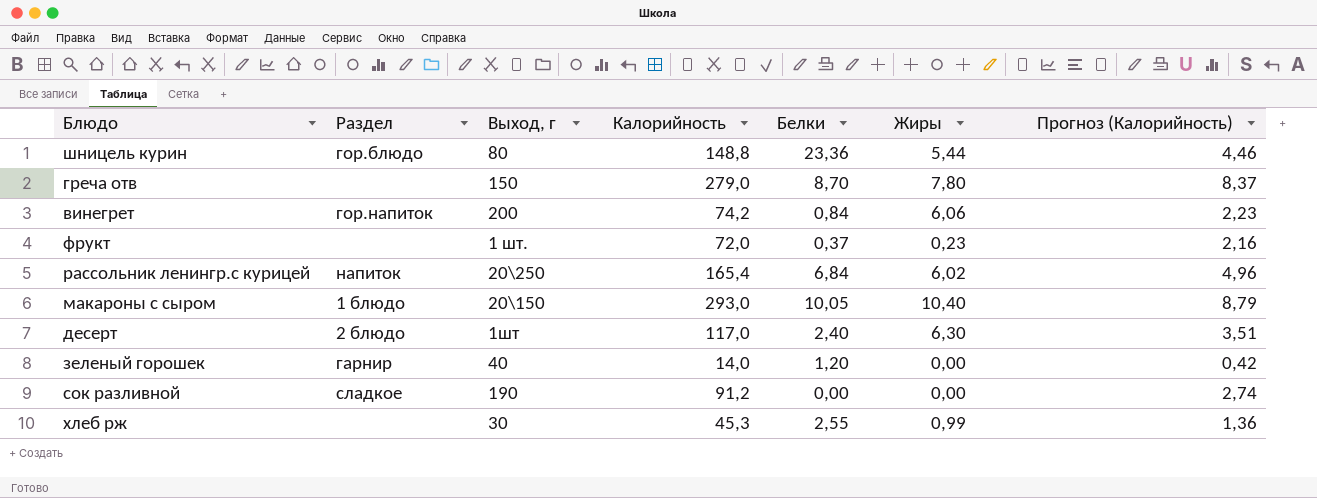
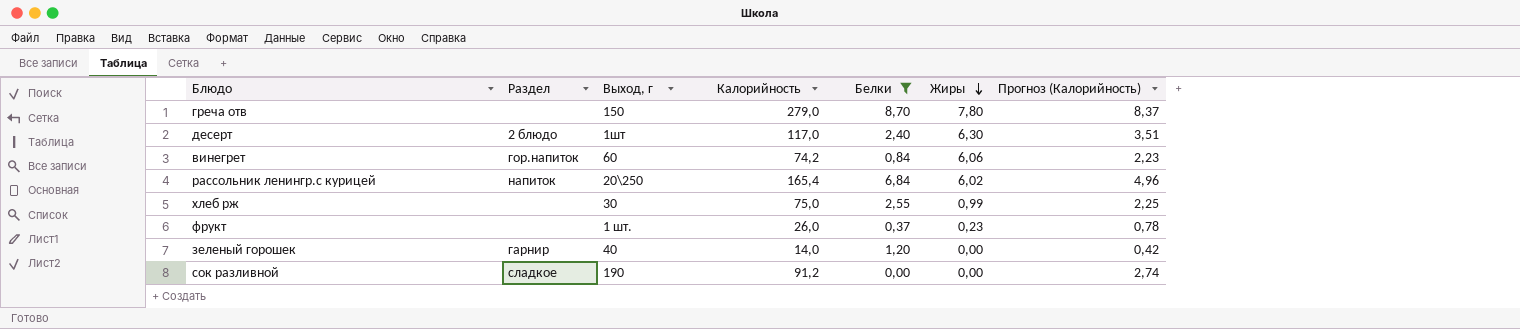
filter: none -> Белки <= 8,70
row order: none -> Жиры descending
винегрет | Выход, г: 200 -> 60
хлеб рж | Калорийность: 45,3 -> 75,0
хлеб рж | Прогноз (Калорийность): 1,36 -> 2,25
фрукт | Калорийность: 72,0 -> 26,0
фрукт | Прогноз (Калорийность): 2,16 -> 0,78

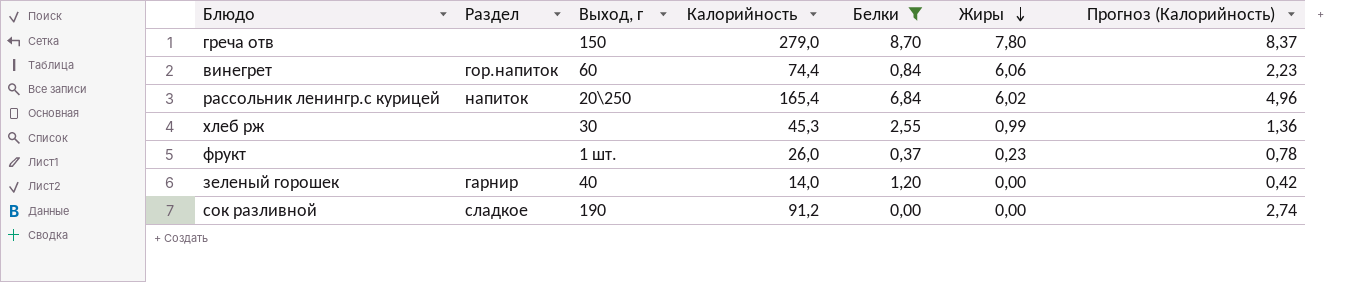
row десерт: 2 блюдо | 1шт | 117,0 | 2,40 | 6,30 | 3,51 -> none
винегрет | Калорийность: 74,2 -> 74,4
хлеб рж | Калорийность: 75,0 -> 45,3
хлеб рж | Прогноз (Калорийность): 2,25 -> 1,36

